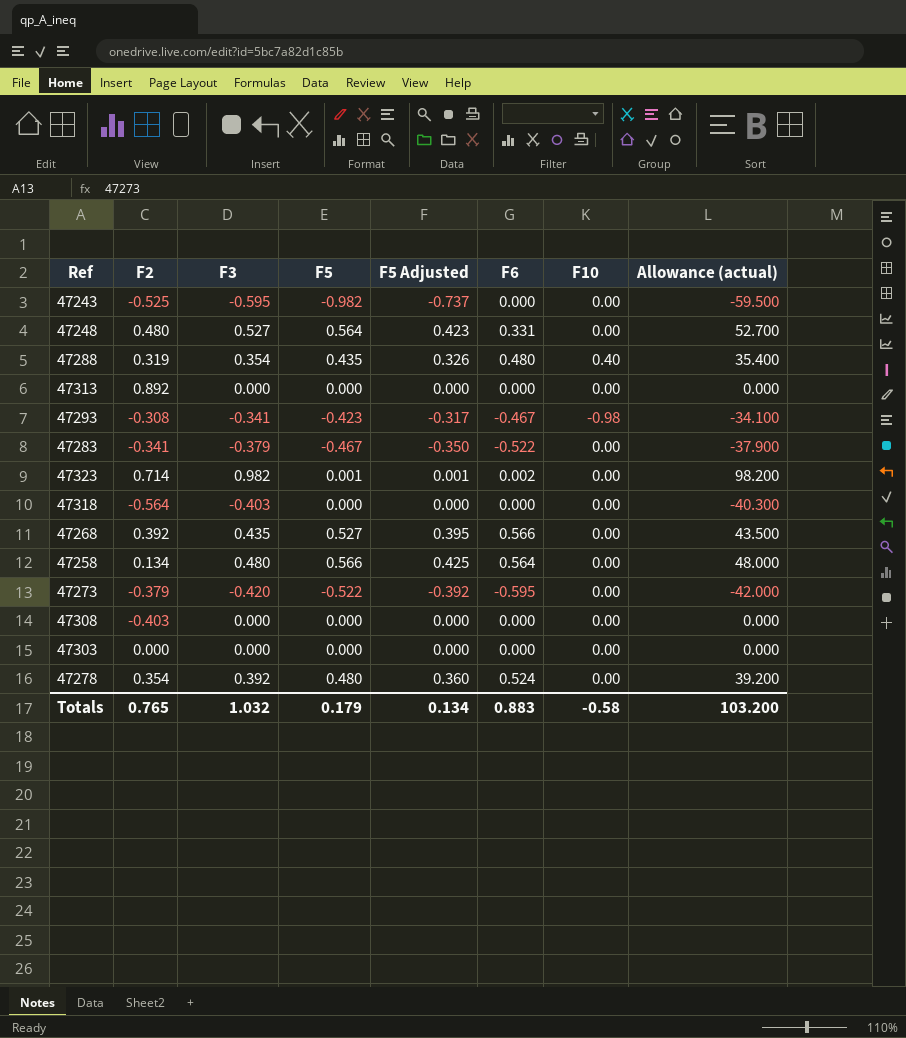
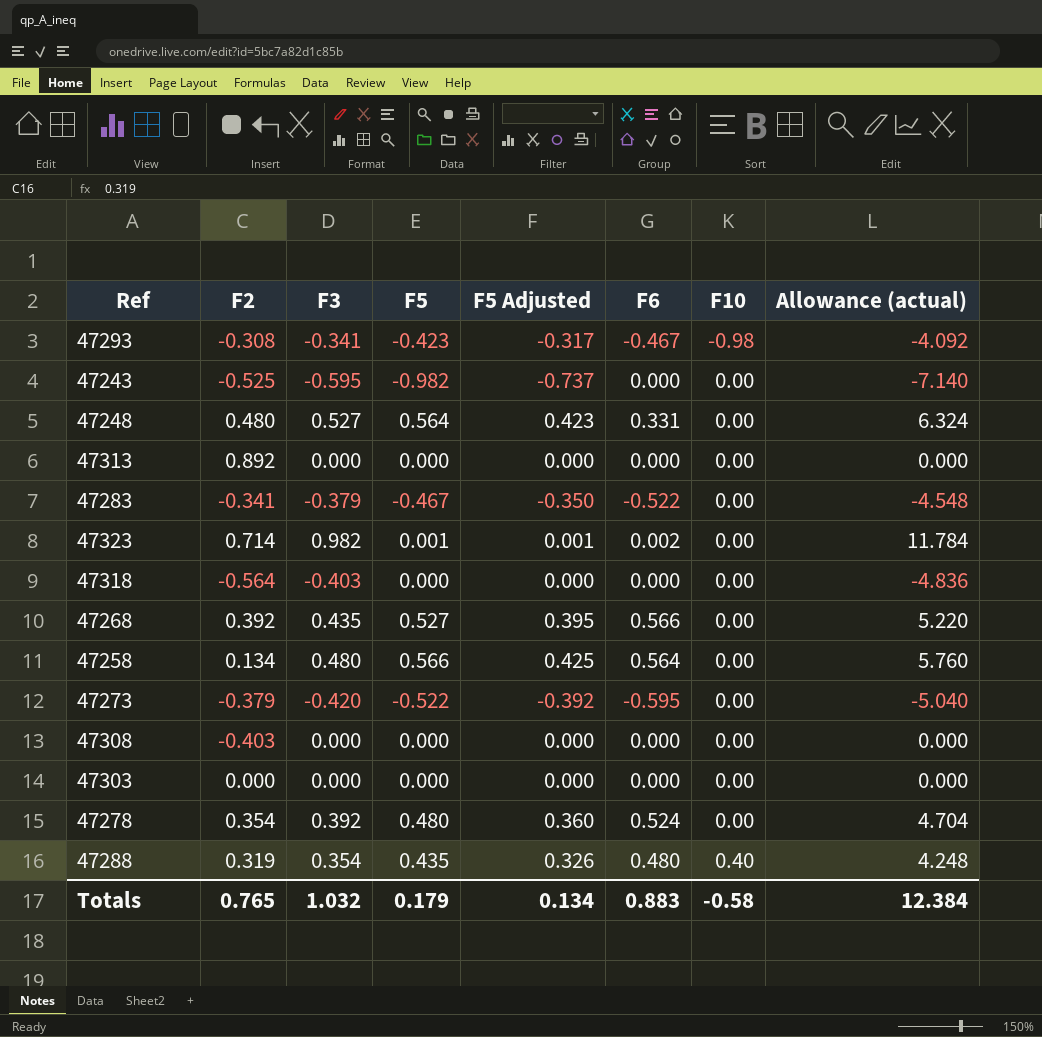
row order: none -> F10 ascending
column Allowance (actual) | formula: [F3] * 100 -> [F3] * 12
Totals | Allowance (actual): 103.200 -> 12.384

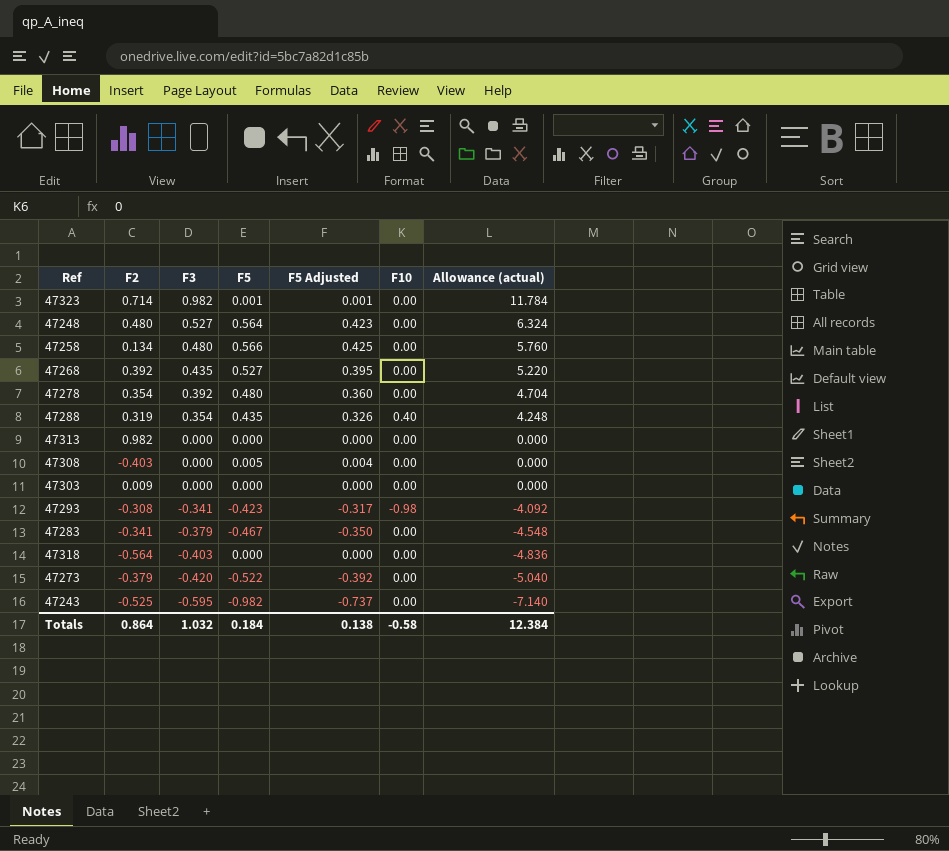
row order: F10 ascending -> F3 descending
column F6 | position: 6 -> none
47313 | F2: 0.892 -> 0.982
47308 | F5: 0.000 -> 0.005
47308 | F5 Adjusted: 0.000 -> 0.004
47303 | F2: 0.000 -> 0.009
Totals | F2: 0.765 -> 0.864
Totals | F5: 0.179 -> 0.184
Totals | F5 Adjusted: 0.134 -> 0.138

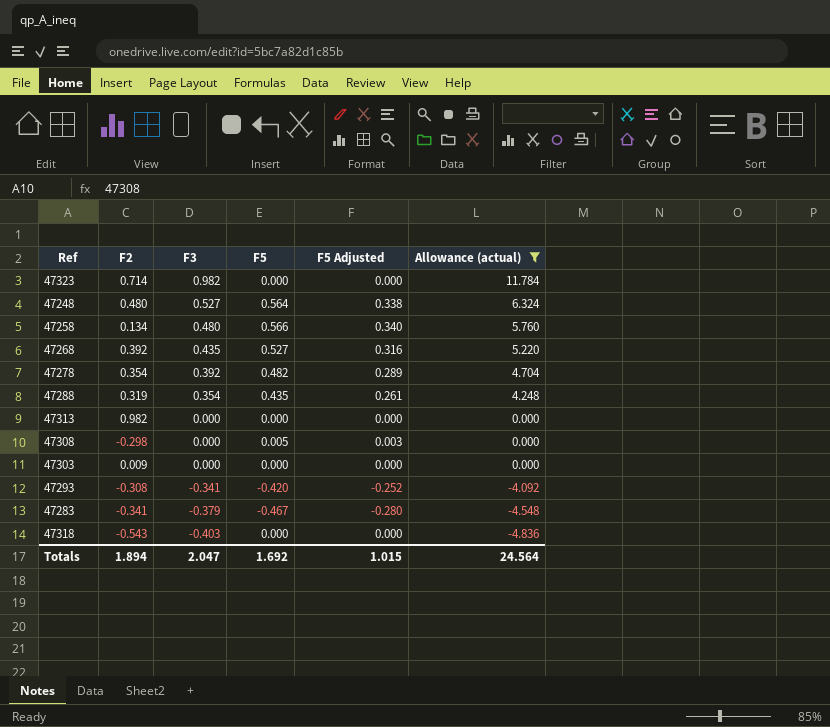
filter: none -> Allowance (actual) >= -4.836
column F10 | position: 6 -> none
column F5 Adjusted | formula: [F5] * 0.75 -> [F5] * 0.6
47323 | F5: 0.001 -> 0.000
47278 | F5: 0.480 -> 0.482
47308 | F2: -0.403 -> -0.298
47293 | F5: -0.423 -> -0.420
47318 | F2: -0.564 -> -0.543
Totals | F2: 0.864 -> 1.894
Totals | F3: 1.032 -> 2.047
Totals | F5: 0.184 -> 1.692
Totals | F5 Adjusted: 0.138 -> 1.015
Totals | Allowance (actual): 12.384 -> 24.564

